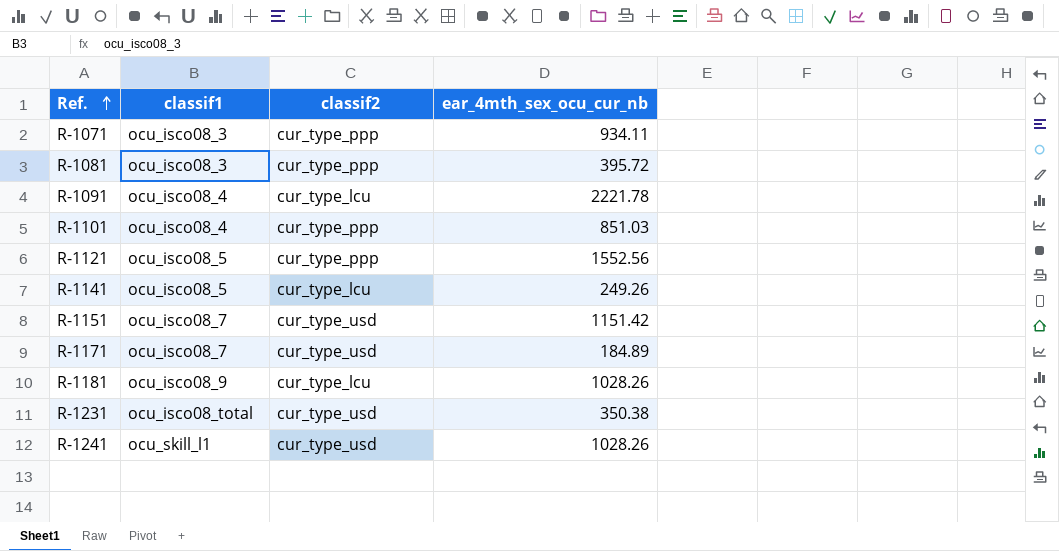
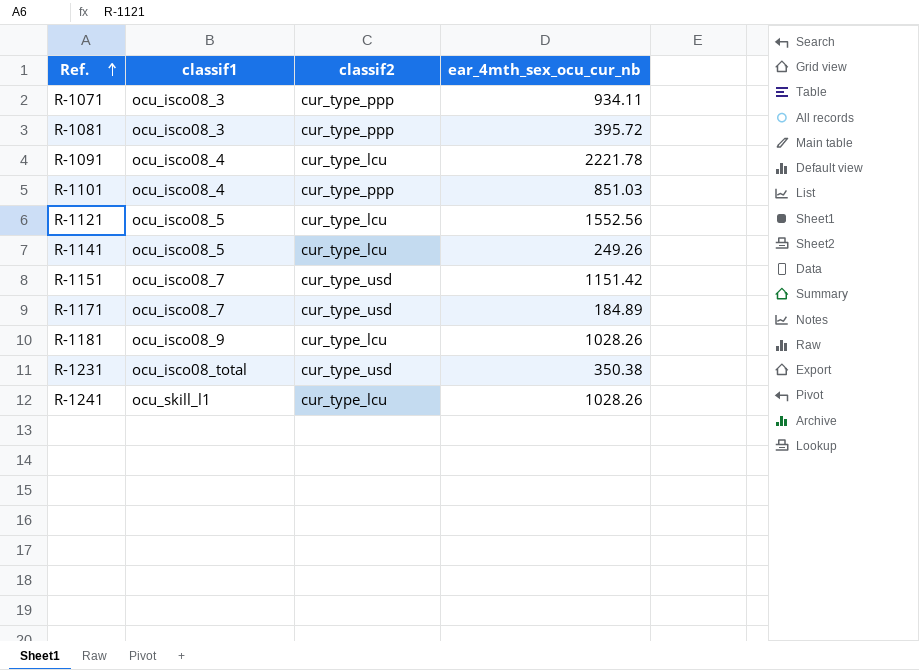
R-1121 | classif2: cur_type_ppp -> cur_type_lcu
R-1241 | classif2: cur_type_usd -> cur_type_lcu

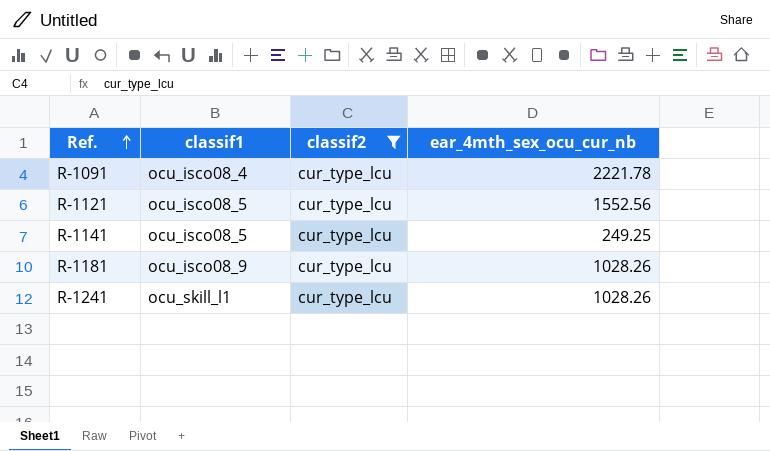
filter: none -> classif2 = cur_type_lcu
R-1141 | ear_4mth_sex_ocu_cur_nb: 249.26 -> 249.25

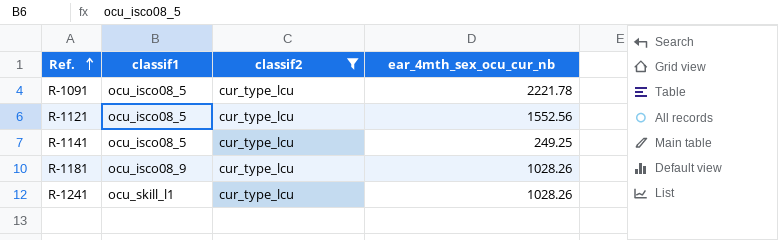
R-1091 | classif1: ocu_isco08_4 -> ocu_isco08_5

